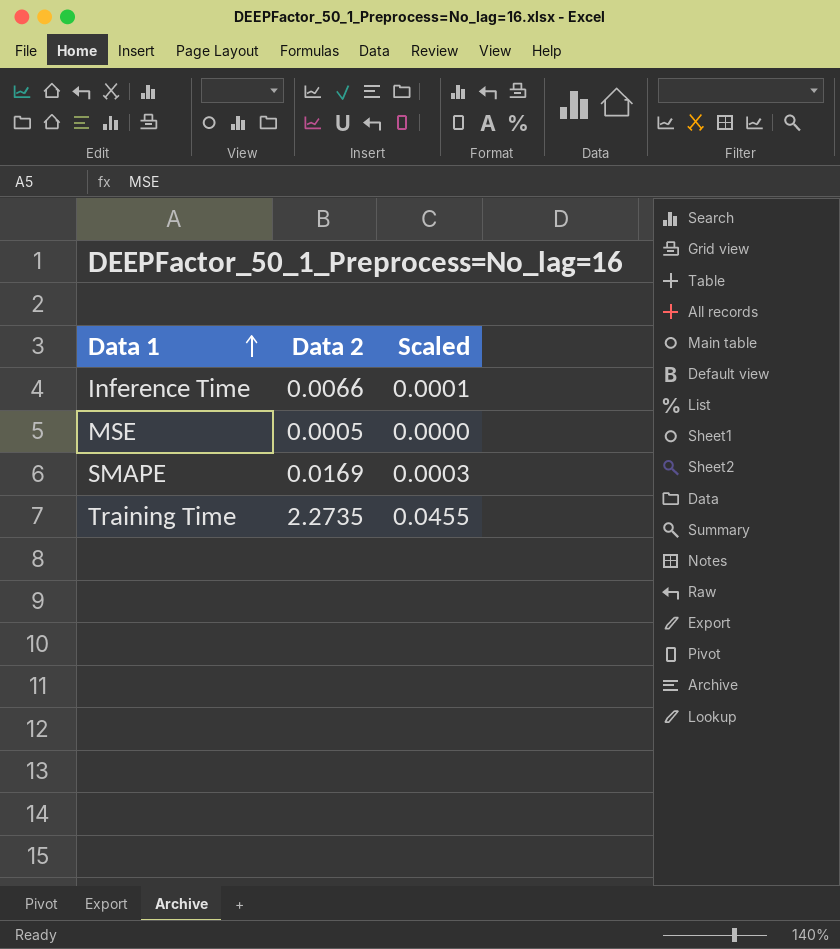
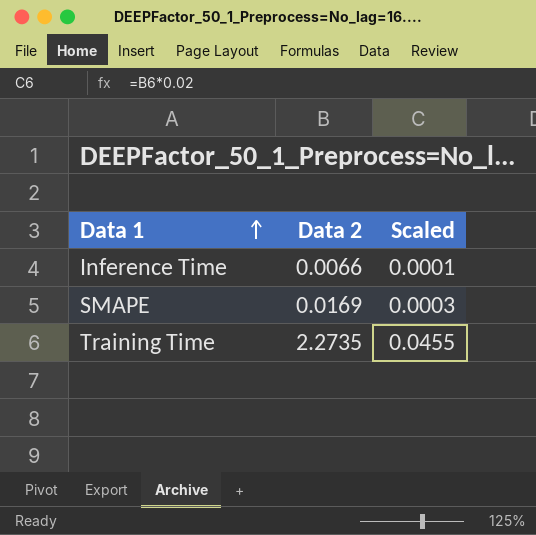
row MSE: 0.0005 | 0.0000 -> none

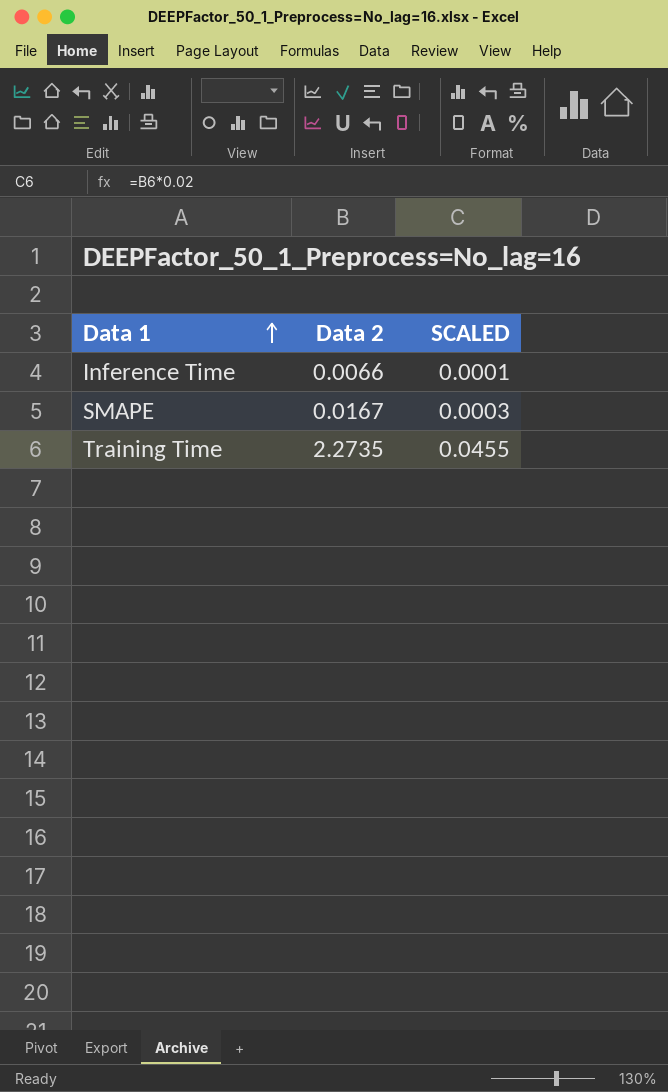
column name: Scaled -> SCALED
SMAPE | Data 2: 0.0169 -> 0.0167

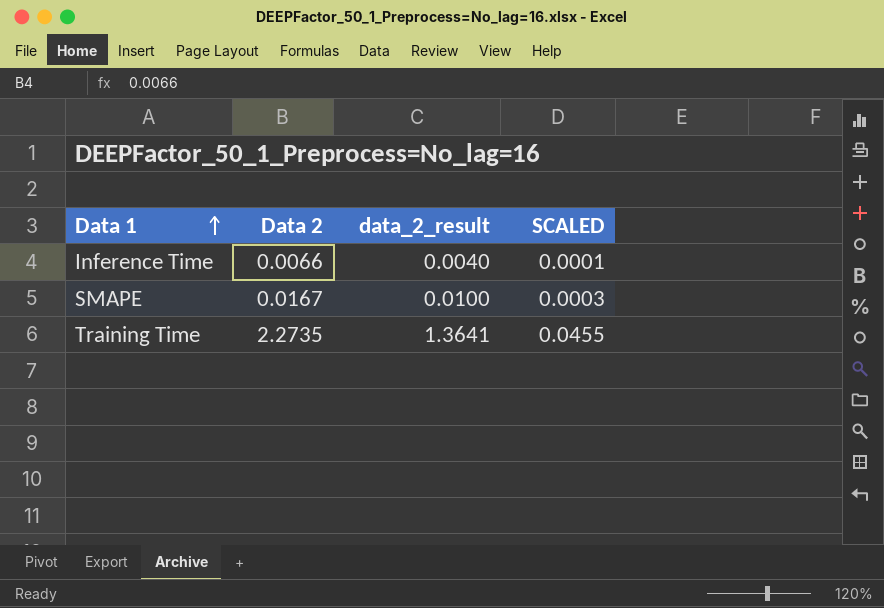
column data_2_result | formula: none -> [Data 2] * 0.6

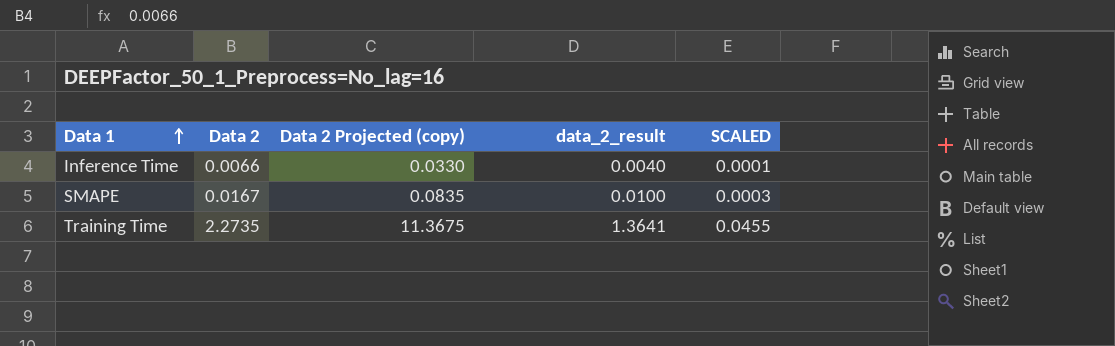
column Data 2 Projected (copy) | formula: none -> [Data 2] * 5

